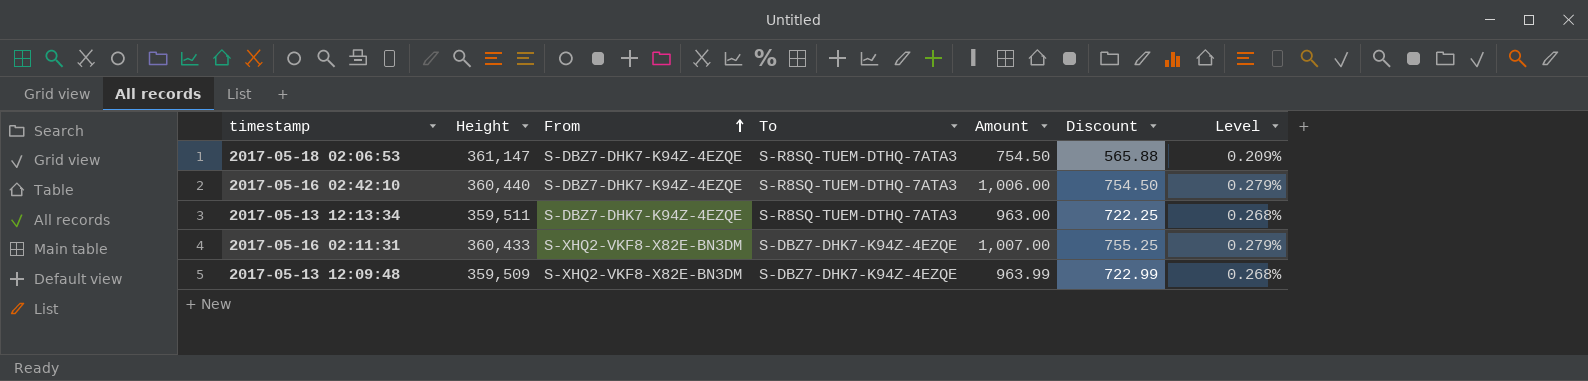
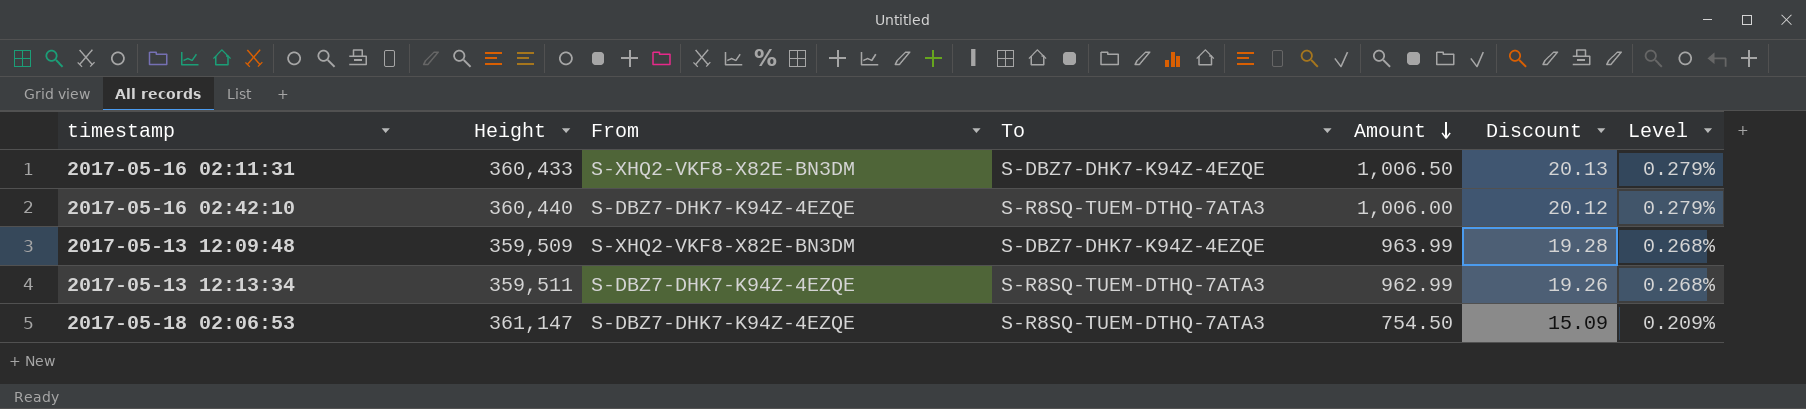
row order: From ascending -> Amount descending
column Discount | formula: [Amount] * 0.75 -> [Amount] * 0.02
2017-05-16 02:11:31 | Amount: 1,007.00 -> 1,006.50
2017-05-13 12:13:34 | Amount: 963.00 -> 962.99

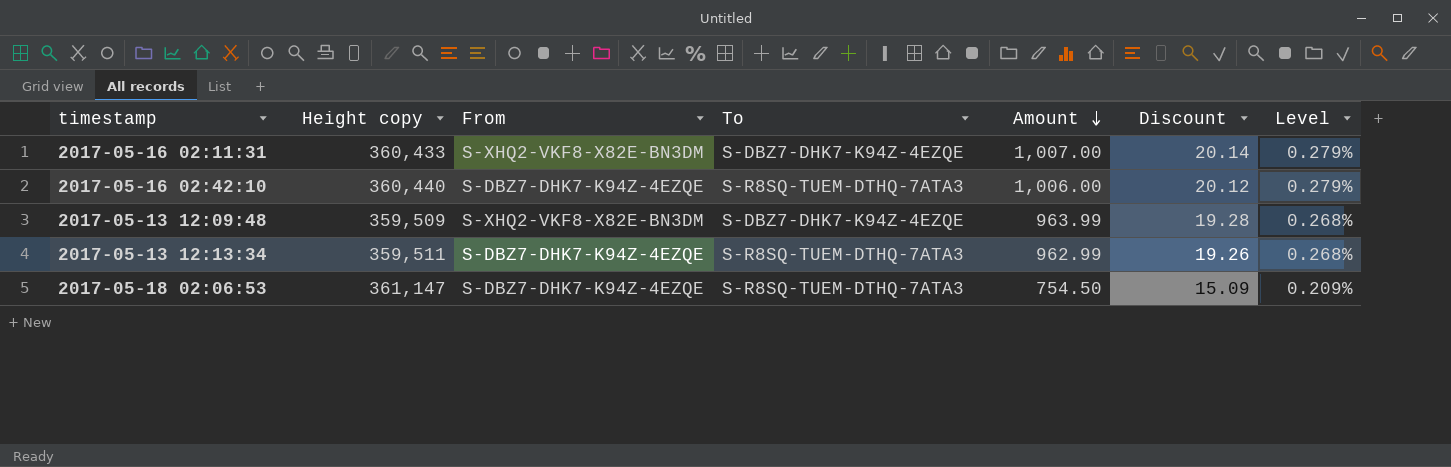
column name: Height -> Height copy
2017-05-16 02:11:31 | Amount: 1,006.50 -> 1,007.00
2017-05-16 02:11:31 | Discount: 20.13 -> 20.14

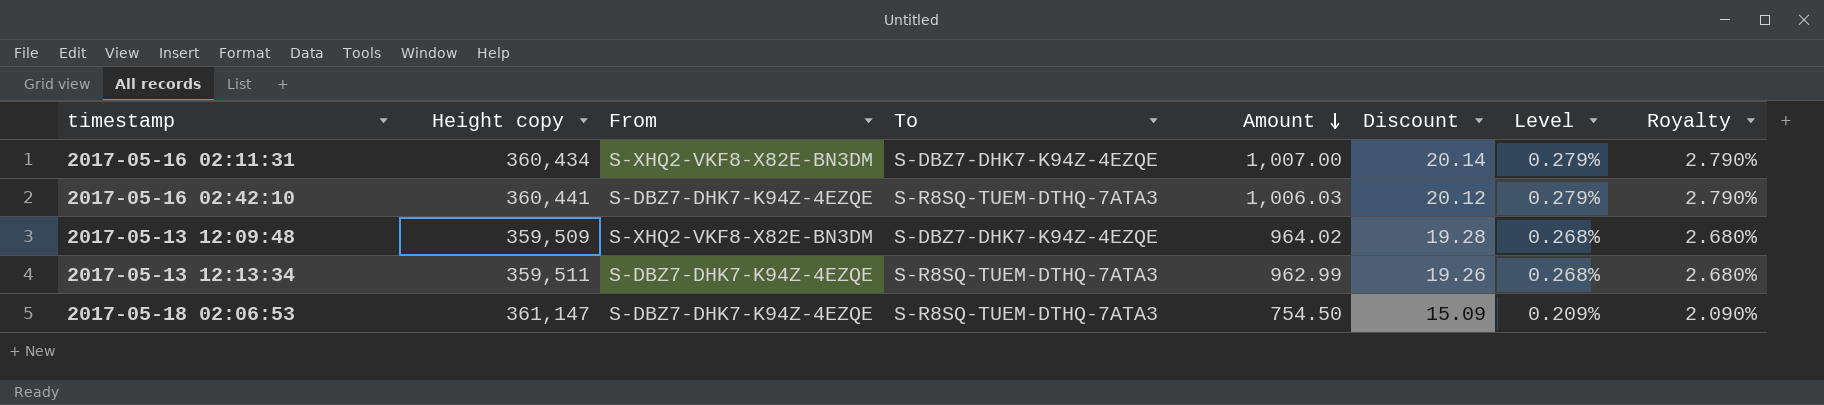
column Royalty | formula: none -> [Level] * 10
2017-05-16 02:11:31 | Height copy: 360,433 -> 360,434
2017-05-16 02:42:10 | Height copy: 360,440 -> 360,441
2017-05-16 02:42:10 | Amount: 1,006.00 -> 1,006.03
2017-05-13 12:09:48 | Amount: 963.99 -> 964.02

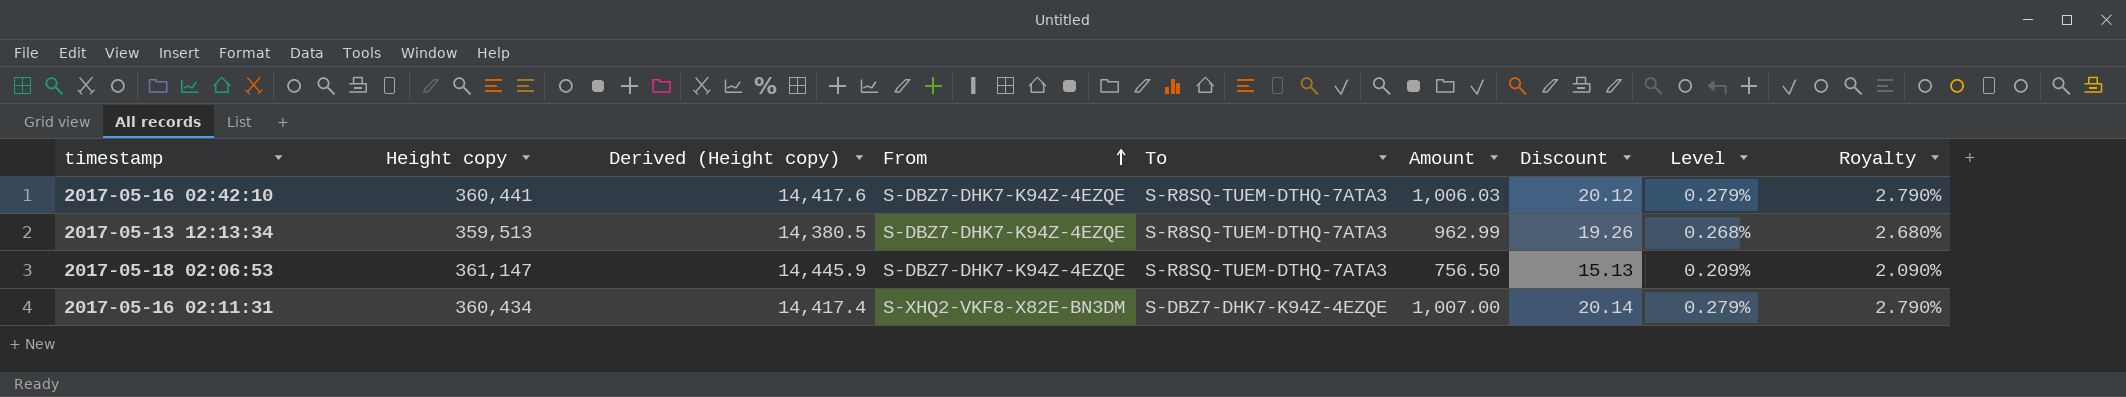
row order: Amount descending -> From ascending
column Derived (Height copy) | formula: none -> [Height copy] * 0.04
row 2017-05-13 12:09:48: 359,509 | S-XHQ2-VKF8-X82E-BN3DM | S-DBZ7-DHK7-K94Z-4EZQE | 964.02 | 19.28 | 0.268% | 2.680% -> none
2017-05-13 12:13:34 | Height copy: 359,511 -> 359,513
2017-05-18 02:06:53 | Amount: 754.50 -> 756.50
2017-05-18 02:06:53 | Discount: 15.09 -> 15.13

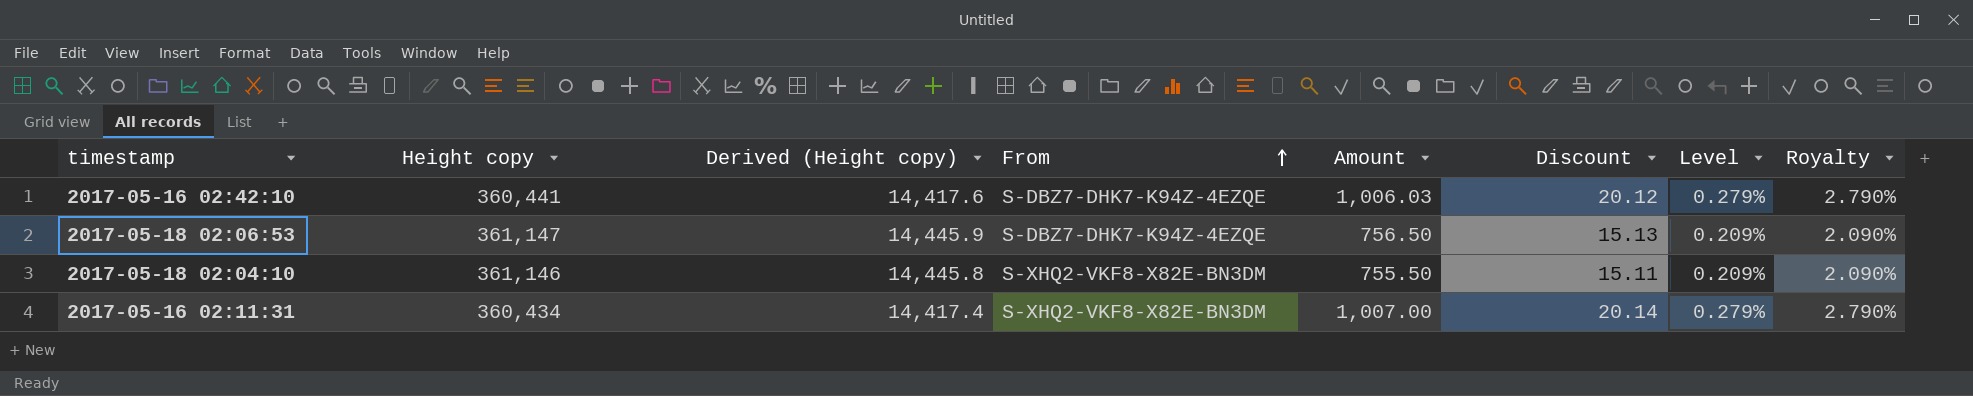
column To | position: 5 -> none
row 2017-05-13 12:13:34: 359,513 | 14,380.5 | S-DBZ7-DHK7-K94Z-4EZQE | S-R8SQ-TUEM-DTHQ-7ATA3 | 962.99 | 19.26 | 0.268% | 2.680% -> none
row 2017-05-18 02:04:10: none -> 361,146 | 14,445.8 | S-XHQ2-VKF8-X82E-BN3DM | 755.50 | 15.11 | 0.209% | 2.090%

